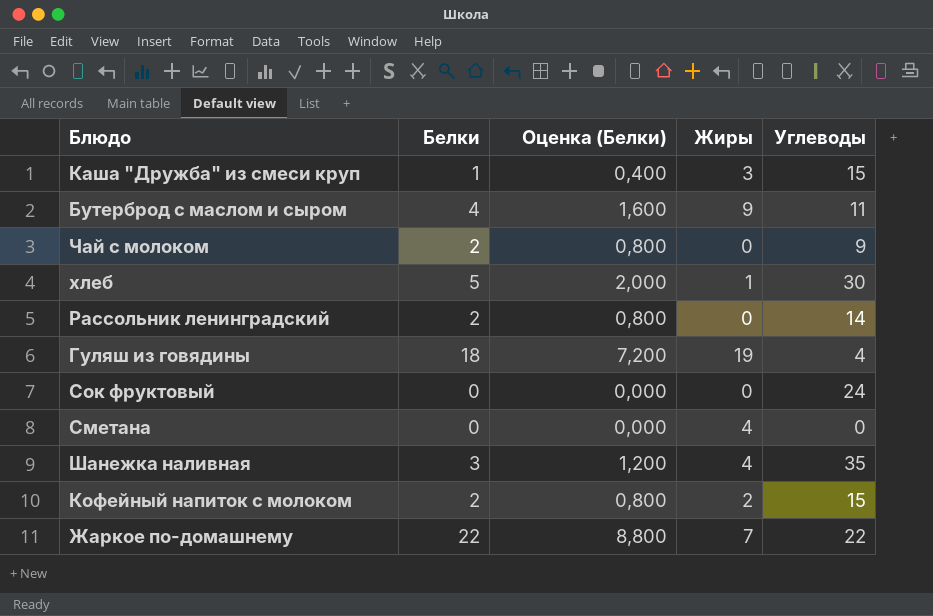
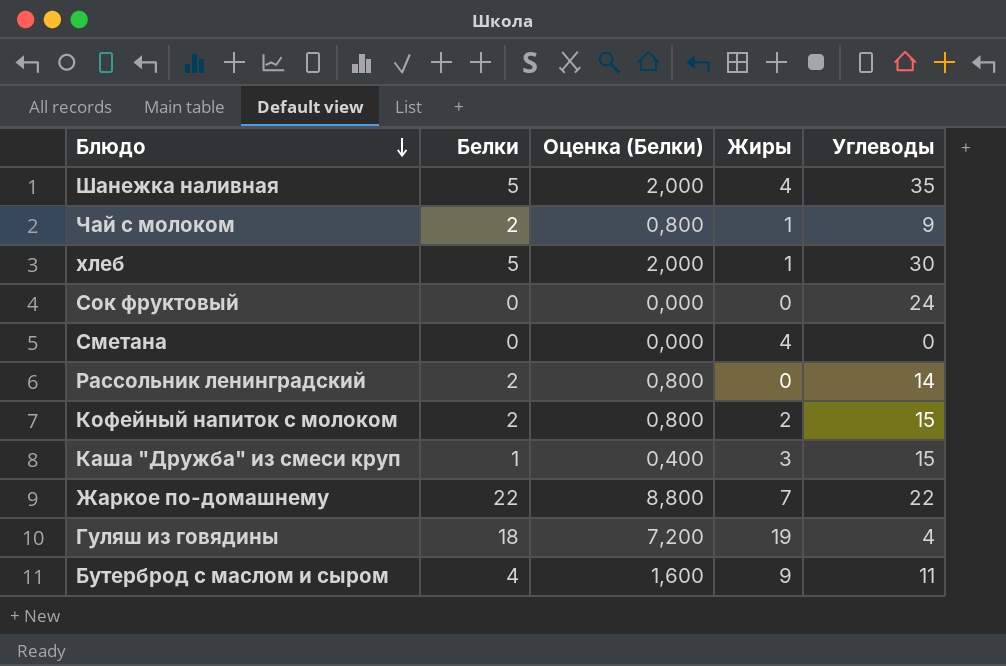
row order: none -> Блюдо descending
Шанежка наливная | Белки: 3 -> 5
Шанежка наливная | Оценка (Белки): 1,200 -> 2,000
Чай с молоком | Жиры: 0 -> 1

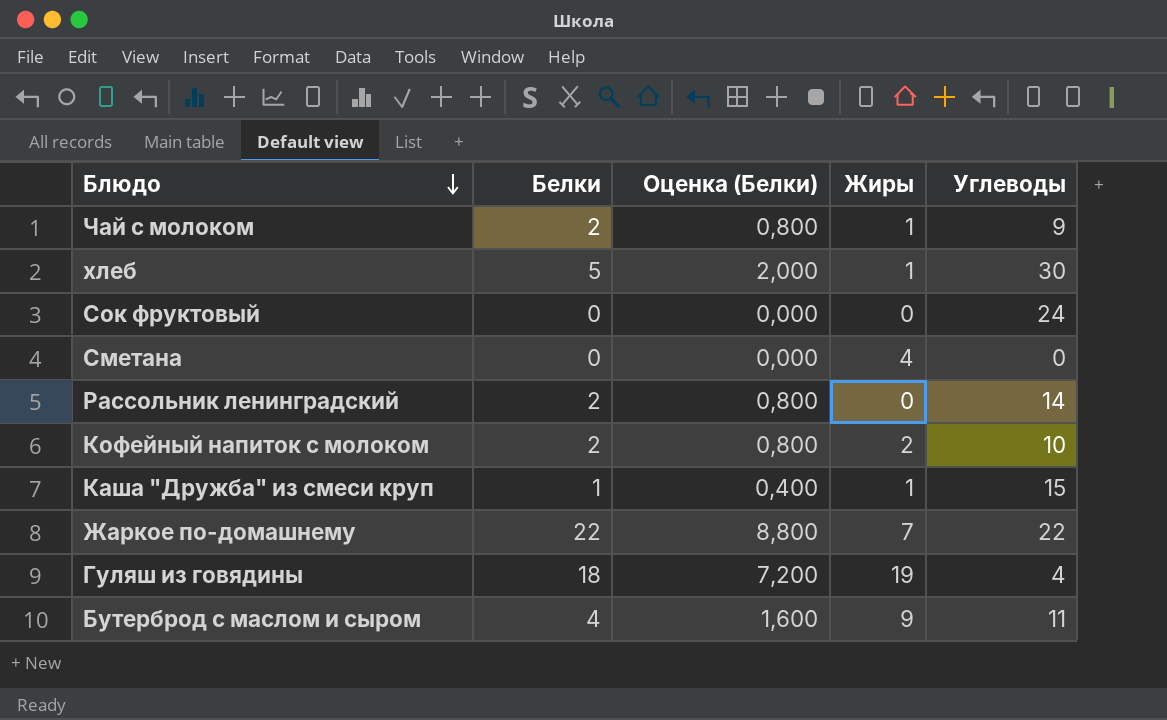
row Шанежка наливная: 5 | 2,000 | 4 | 35 -> none
Кофейный напиток с молоком | Углеводы: 15 -> 10
Каша "Дружба" из смеси круп | Жиры: 3 -> 1

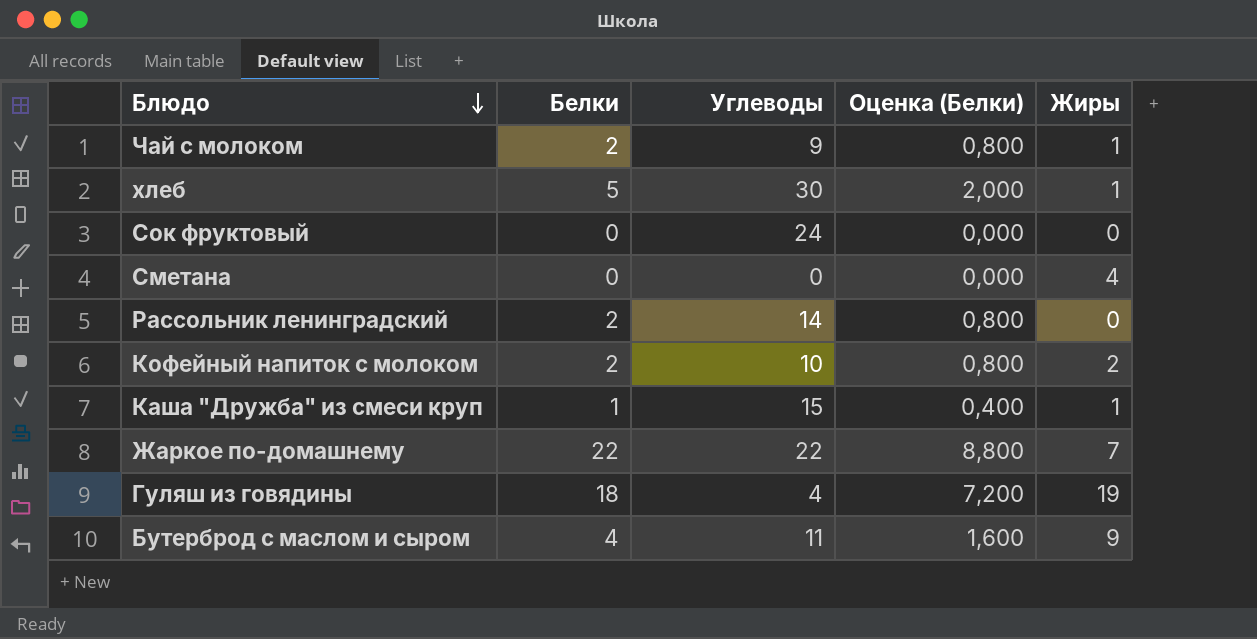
column Углеводы | position: 5 -> 3

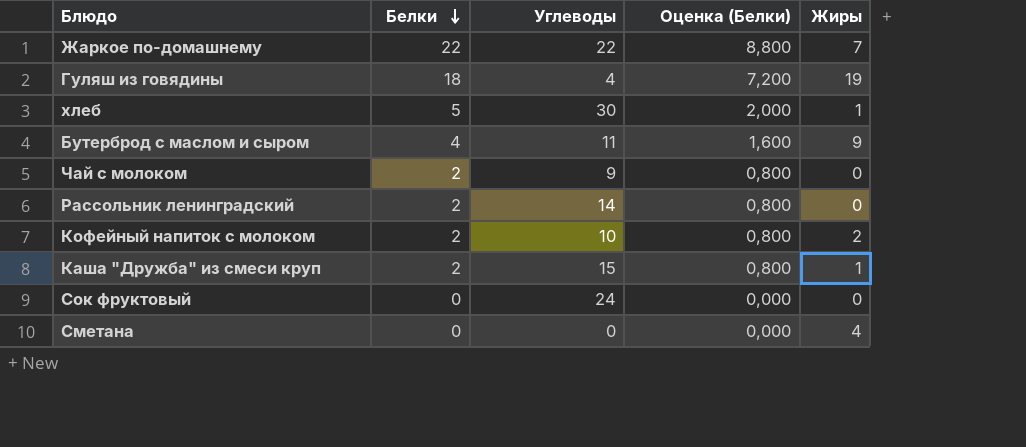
row order: Блюдо descending -> Белки descending
Чай с молоком | Жиры: 1 -> 0
Каша "Дружба" из смеси круп | Белки: 1 -> 2
Каша "Дружба" из смеси круп | Оценка (Белки): 0,400 -> 0,800

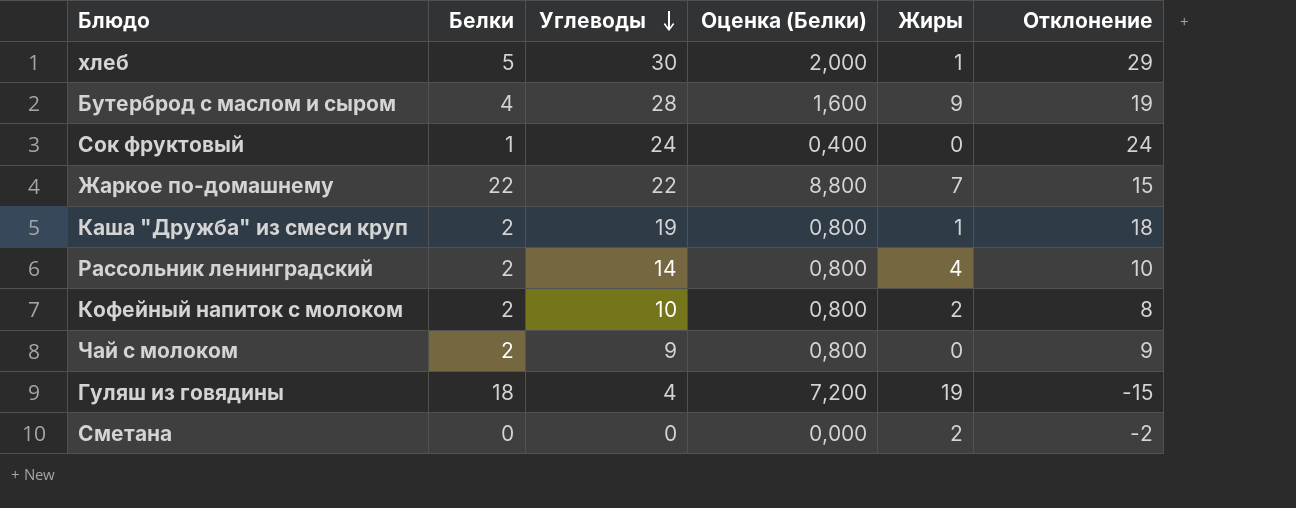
row order: Белки descending -> Углеводы descending
column Отклонение | formula: none -> [Углеводы] - [Жиры]
Бутерброд с маслом и сыром | Углеводы: 11 -> 28
Сок фруктовый | Белки: 0 -> 1
Сок фруктовый | Оценка (Белки): 0,000 -> 0,400
Каша "Дружба" из смеси круп | Углеводы: 15 -> 19
Рассольник ленинградский | Жиры: 0 -> 4
Сметана | Жиры: 4 -> 2

